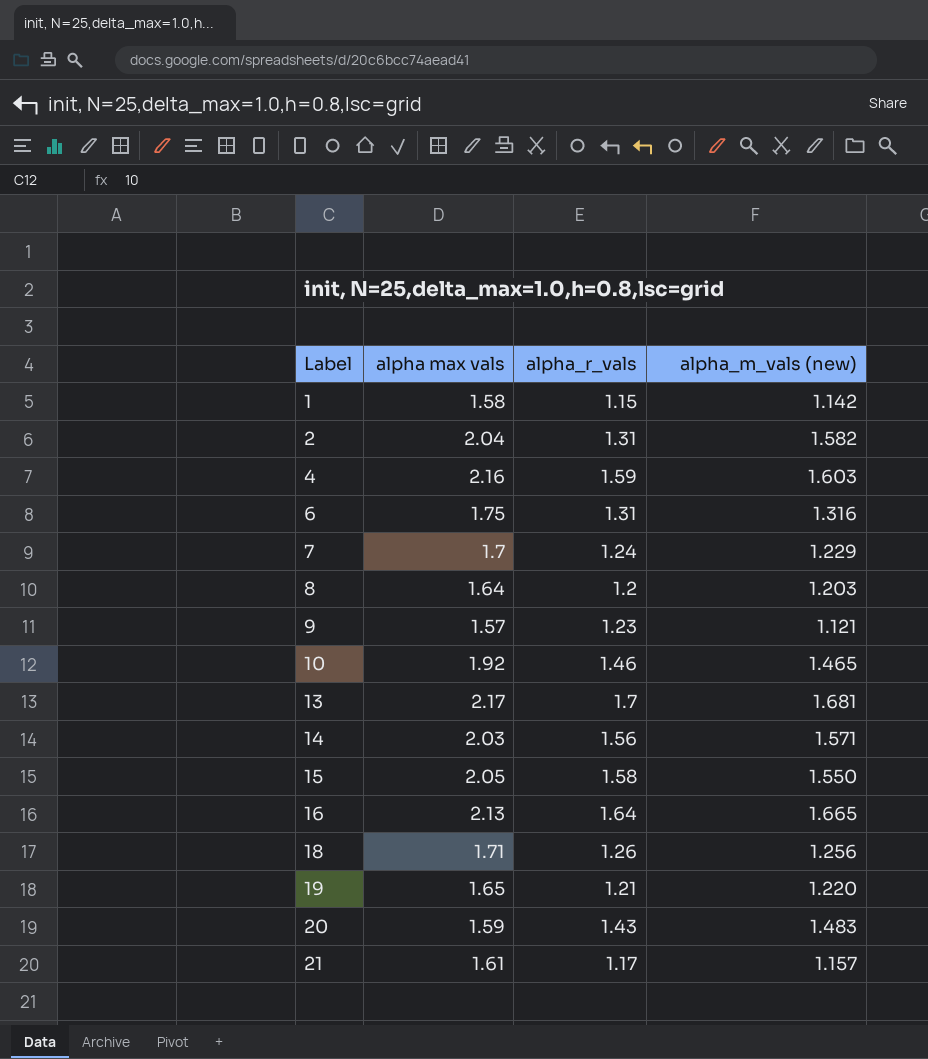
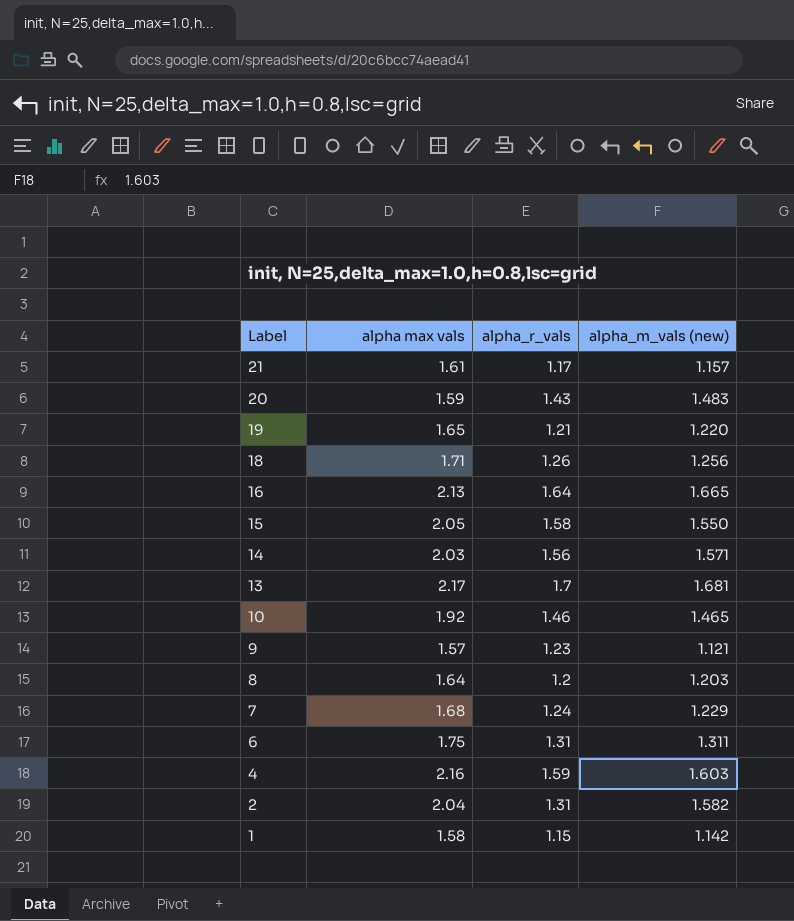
row order: Label ascending -> Label descending
7 | alpha max vals: 1.7 -> 1.68
6 | alpha_m_vals (new): 1.316 -> 1.311

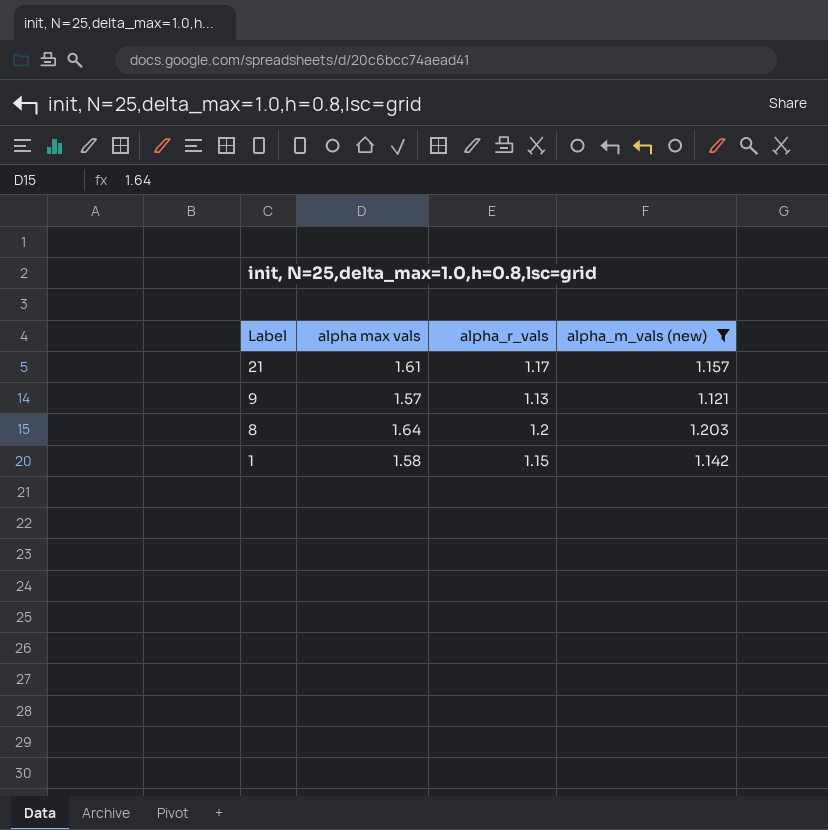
filter: none -> alpha_m_vals (new) <= 1.203
9 | alpha_r_vals: 1.23 -> 1.13

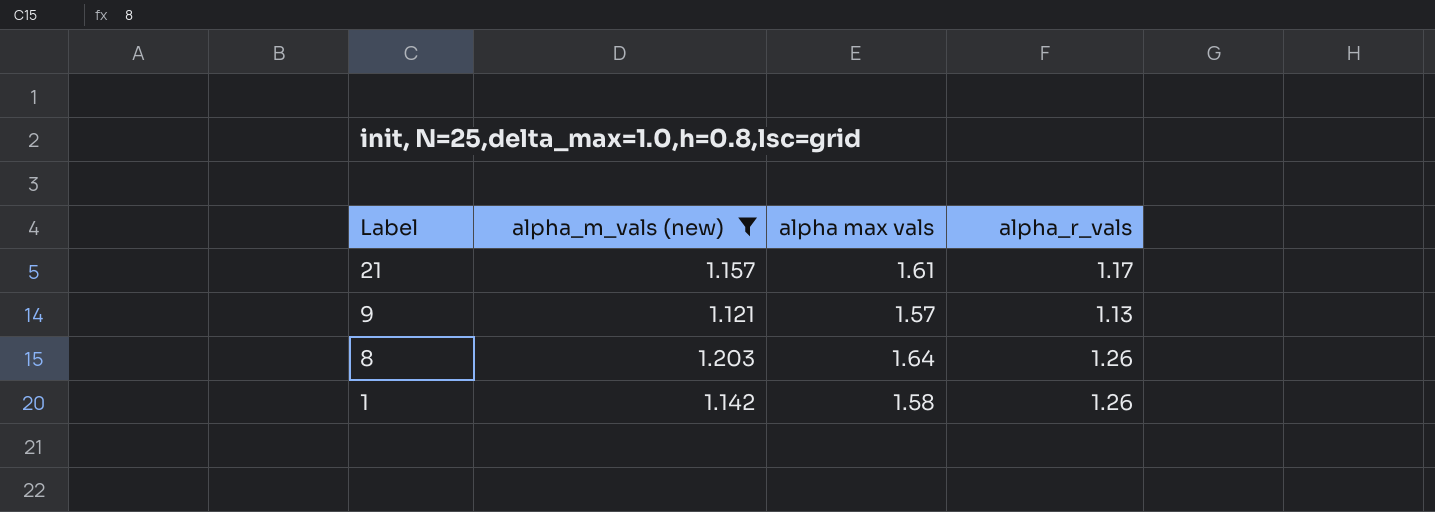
column alpha_m_vals (new) | position: 4 -> 2
8 | alpha_r_vals: 1.2 -> 1.26
1 | alpha_r_vals: 1.15 -> 1.26

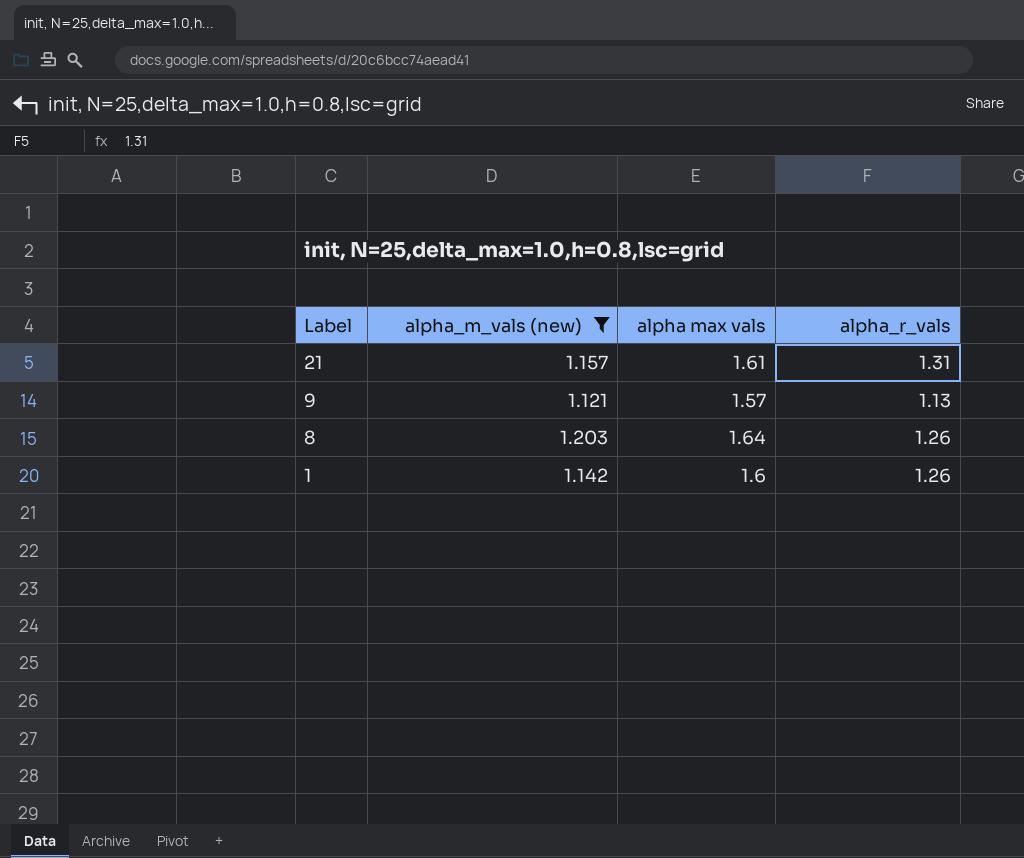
21 | alpha_r_vals: 1.17 -> 1.31
1 | alpha max vals: 1.58 -> 1.6

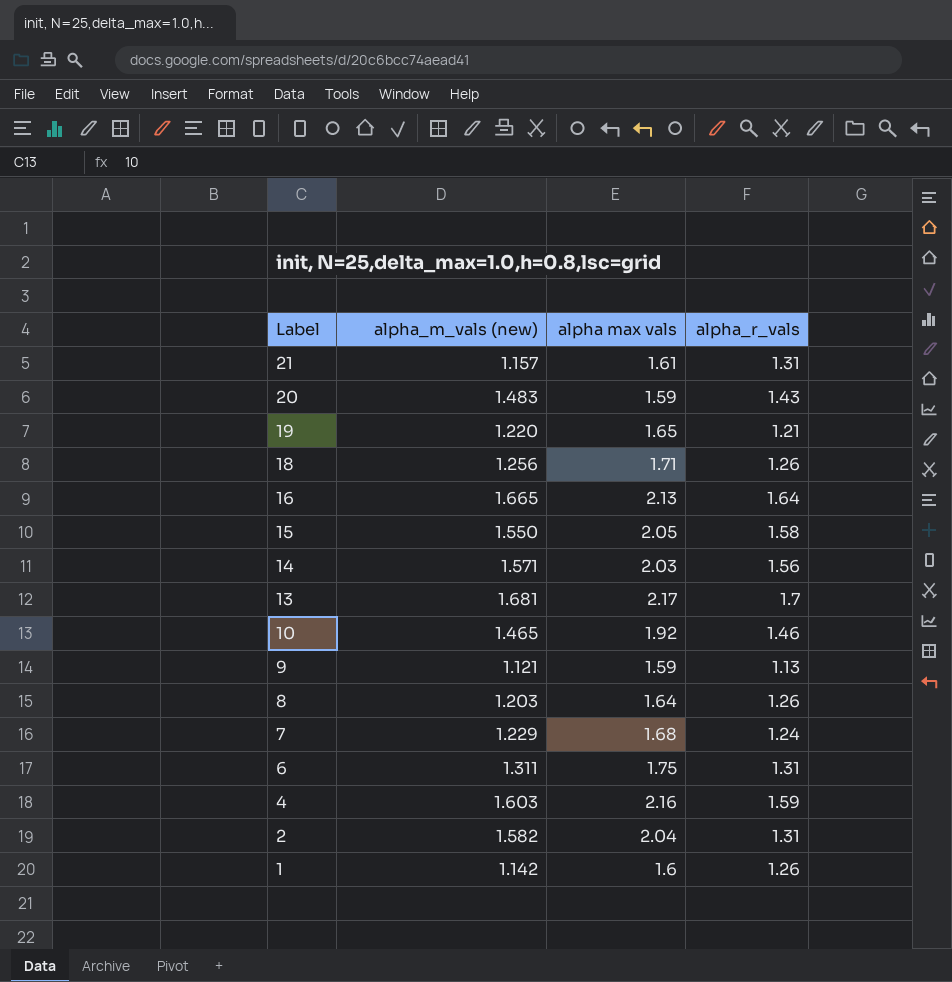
filter: alpha_m_vals (new) <= 1.203 -> none
9 | alpha max vals: 1.57 -> 1.59

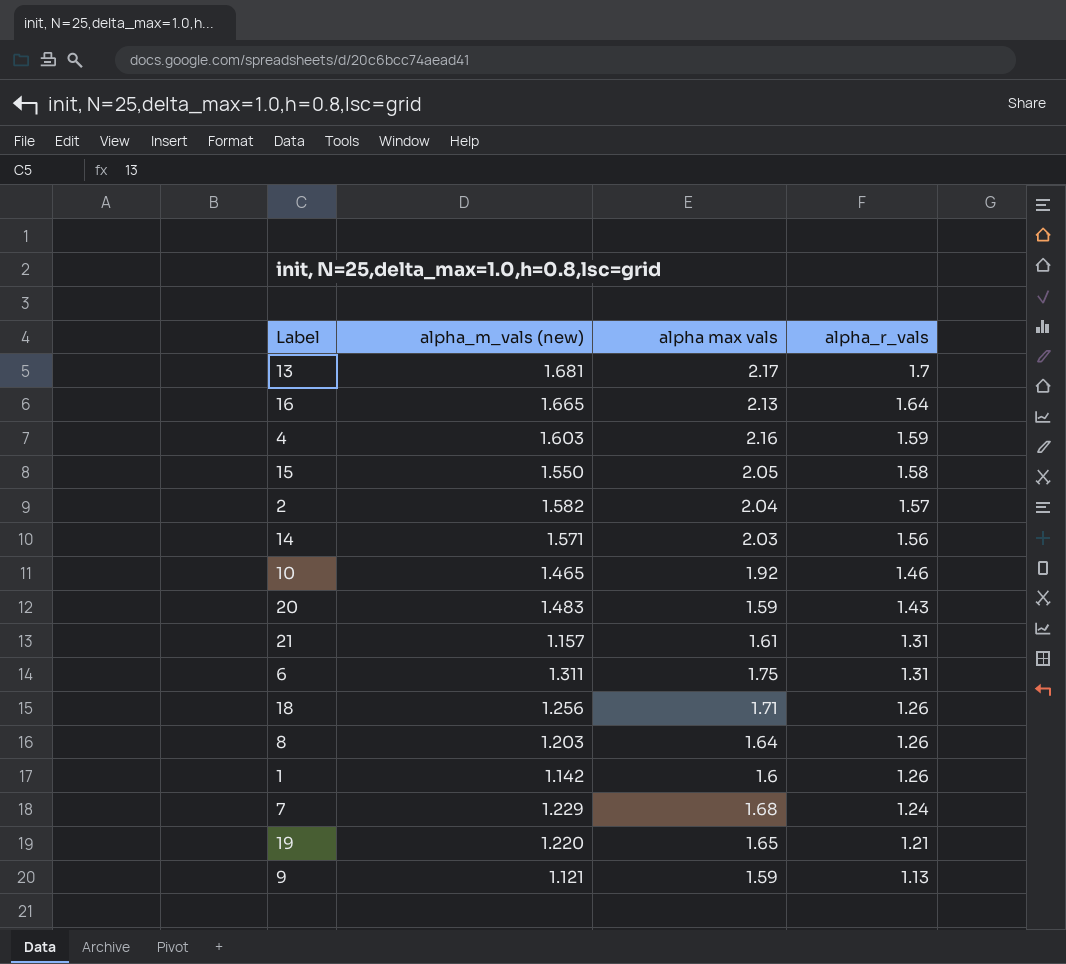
row order: Label descending -> alpha_r_vals descending
2 | alpha_r_vals: 1.31 -> 1.57

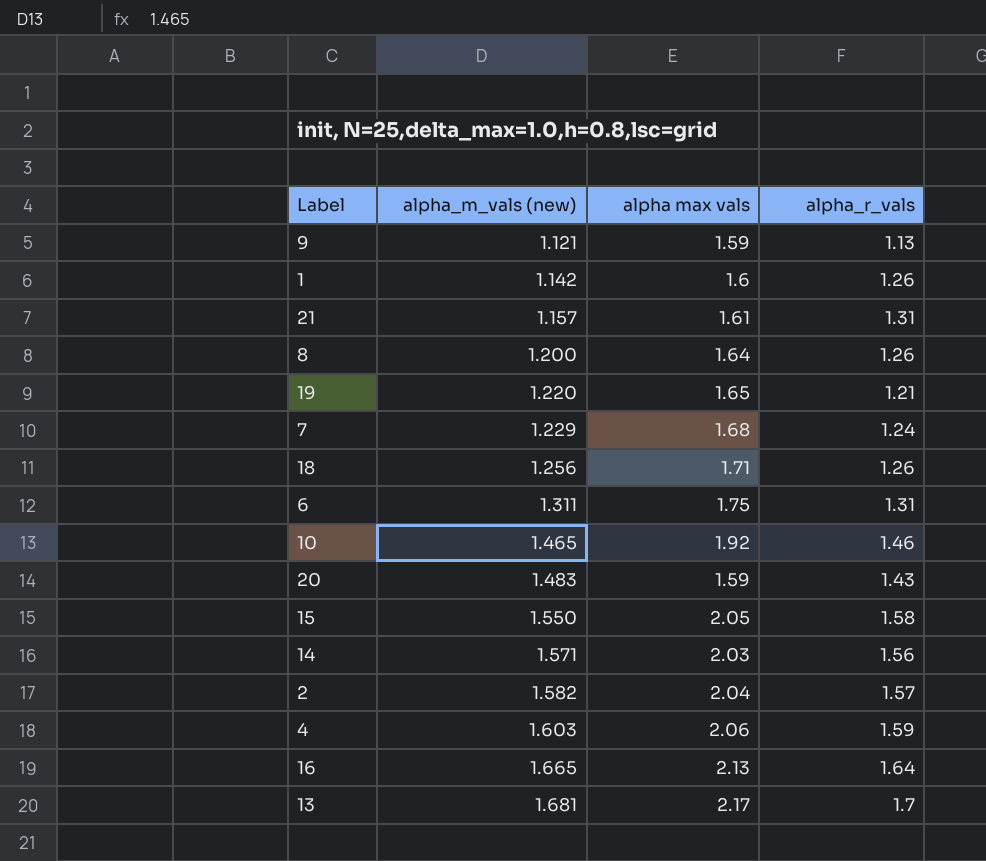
row order: alpha_r_vals descending -> alpha_m_vals (new) ascending
8 | alpha_m_vals (new): 1.203 -> 1.200
4 | alpha max vals: 2.16 -> 2.06

